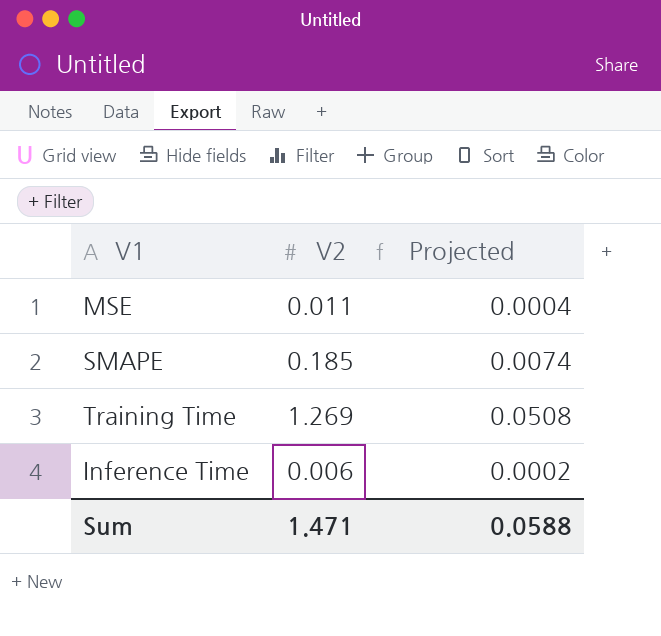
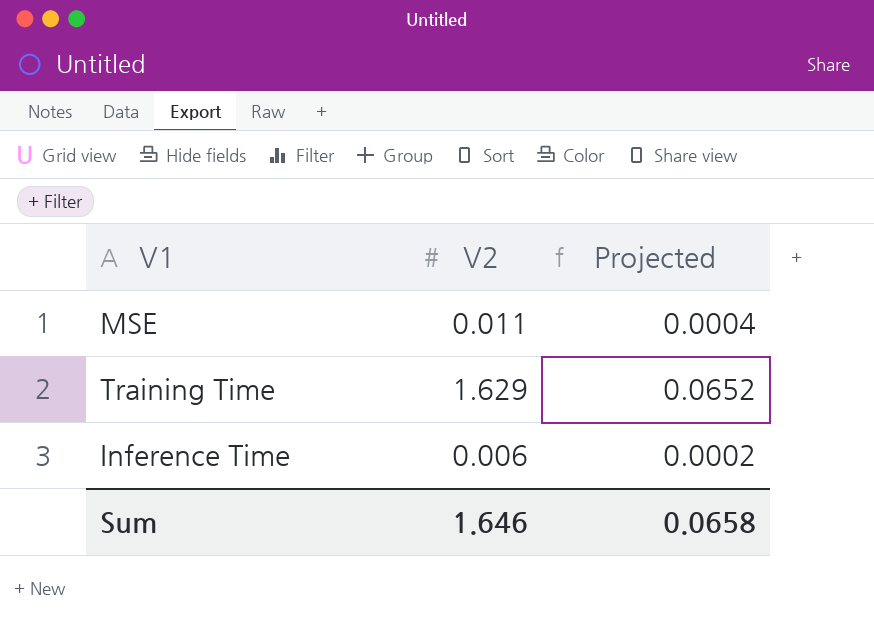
row SMAPE: 0.185 | 0.0074 -> none
Training Time | V2: 1.269 -> 1.629
Training Time | Projected: 0.0508 -> 0.0652
Sum | V2: 1.471 -> 1.646
Sum | Projected: 0.0588 -> 0.0658

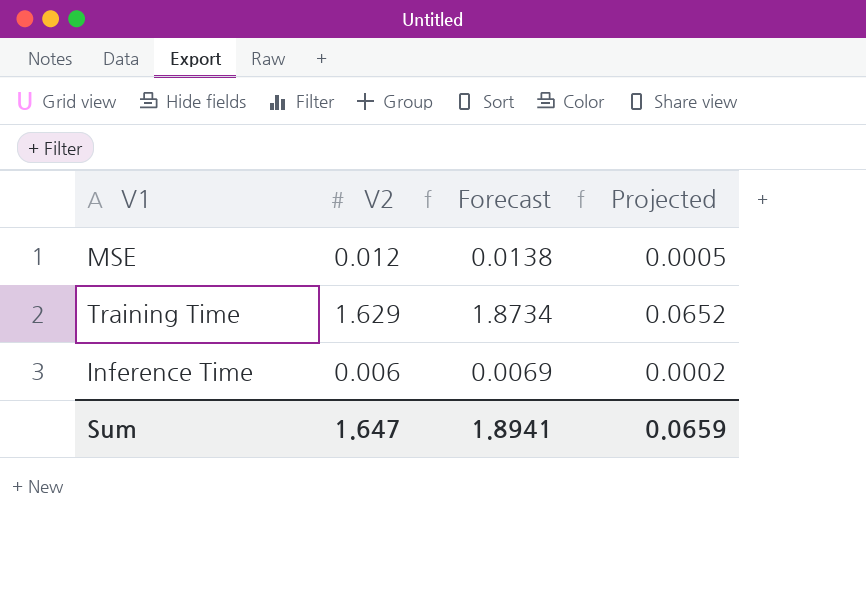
column Forecast | formula: none -> [V2] * 1.15
MSE | V2: 0.011 -> 0.012
MSE | Projected: 0.0004 -> 0.0005
Sum | V2: 1.646 -> 1.647
Sum | Projected: 0.0658 -> 0.0659

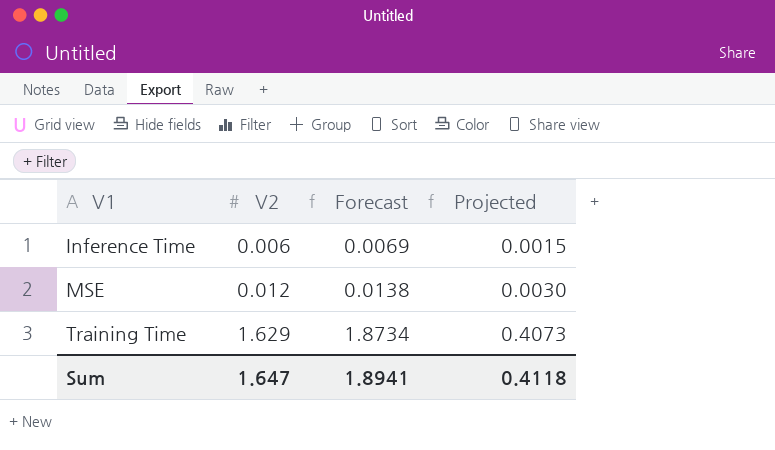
row order: none -> V1 ascending
column Projected | formula: [V2] * 0.04 -> [V2] * 0.25
Sum | Projected: 0.0659 -> 0.4118

